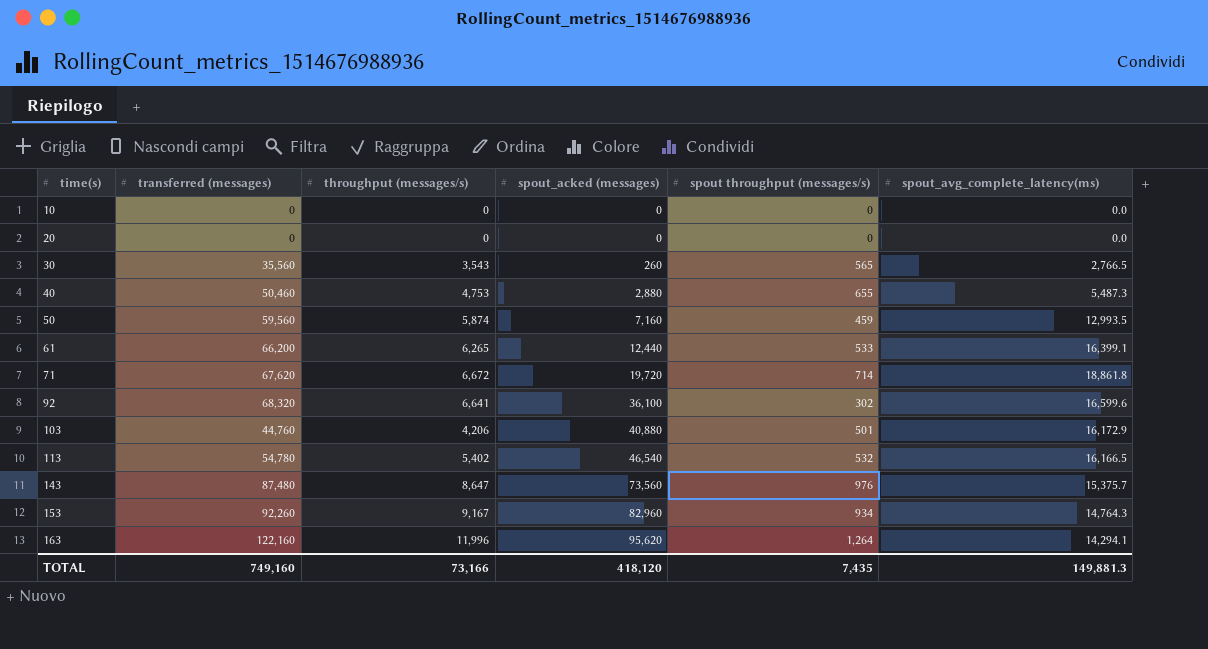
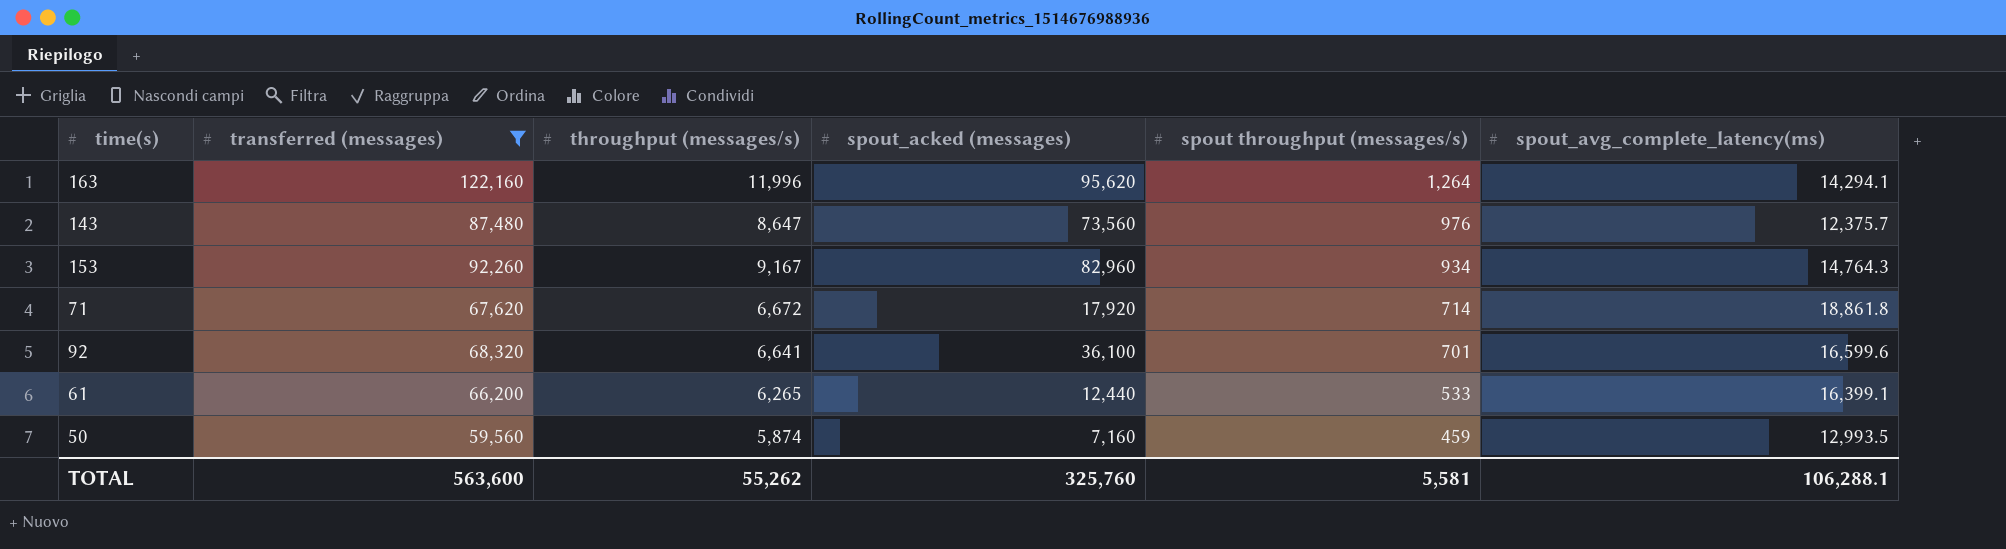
filter: none -> transferred (messages) >= 59,560
row order: time(s) ascending -> spout throughput (messages/s) descending
143 | spout_avg_complete_latency(ms): 15,375.7 -> 12,375.7
71 | spout_acked (messages): 19,720 -> 17,920
92 | spout throughput (messages/s): 302 -> 701
TOTAL | transferred (messages): 749,160 -> 563,600
TOTAL | throughput (messages/s): 73,166 -> 55,262
TOTAL | spout_acked (messages): 418,120 -> 325,760
TOTAL | spout throughput (messages/s): 7,435 -> 5,581
TOTAL | spout_avg_complete_latency(ms): 149,881.3 -> 106,288.1

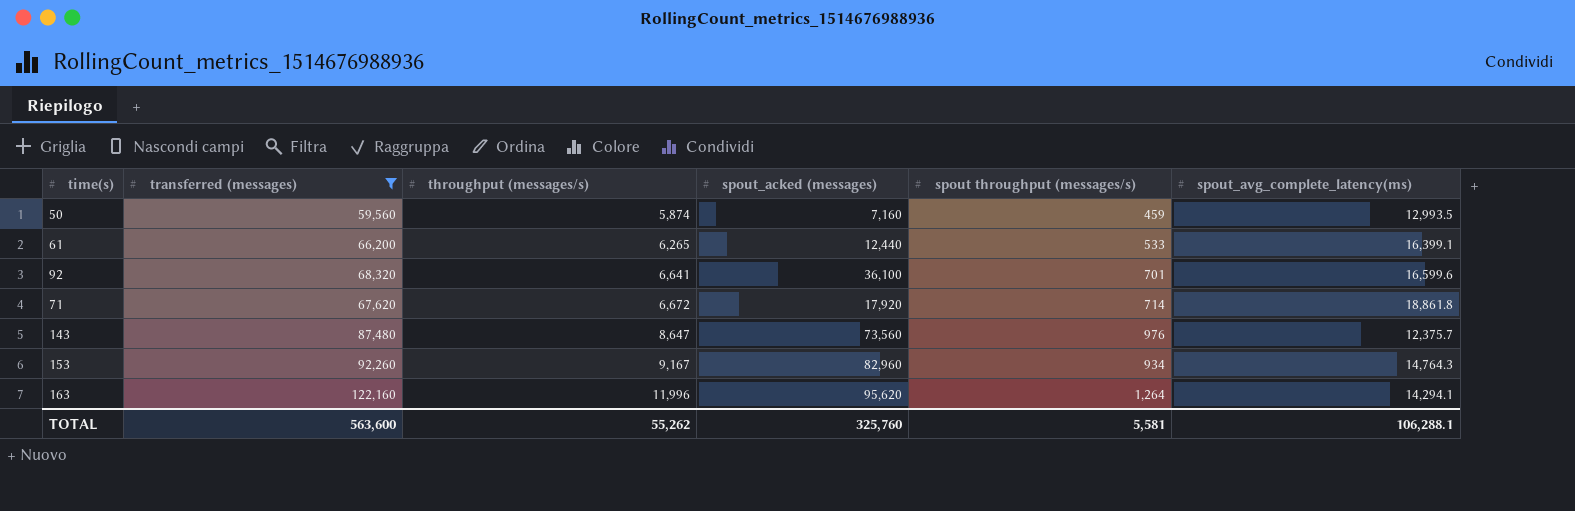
row order: spout throughput (messages/s) descending -> throughput (messages/s) ascending

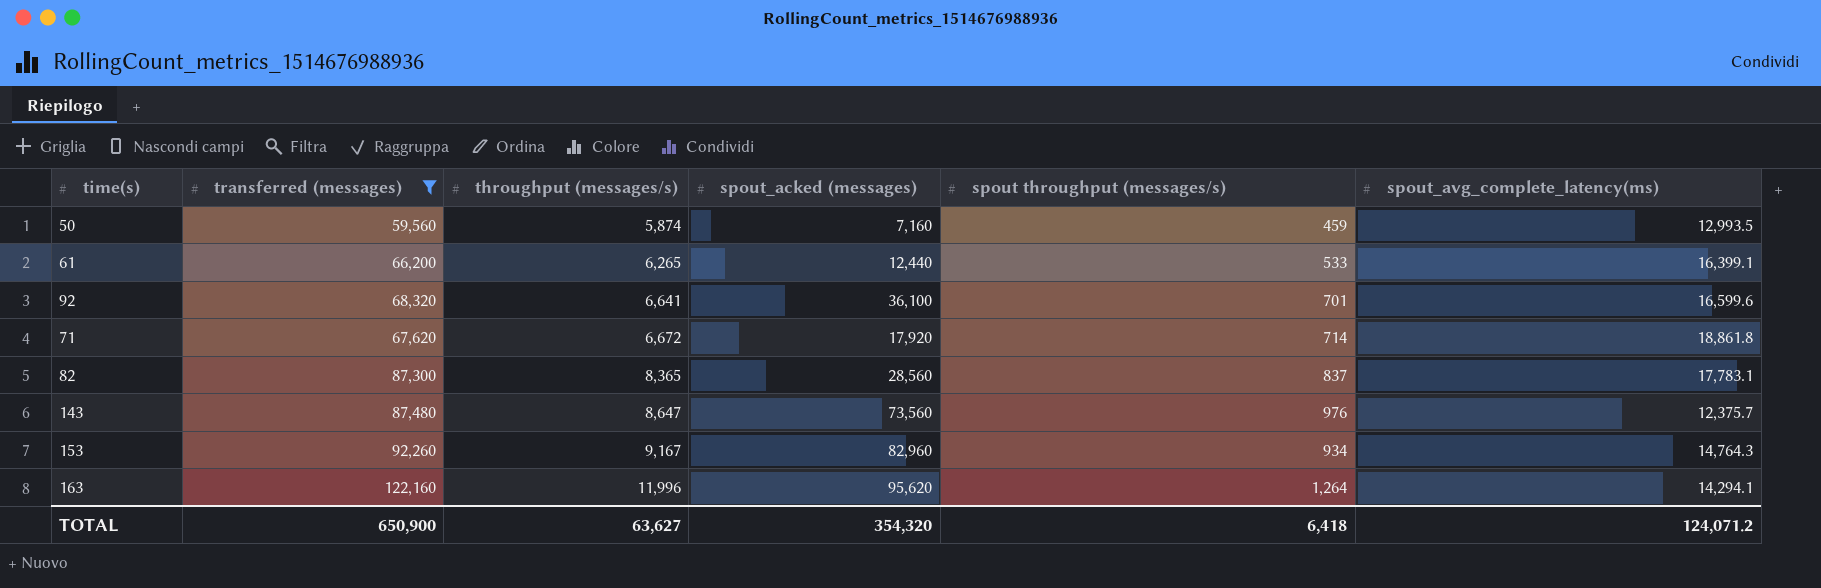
row 82: none -> 87,300 | 8,365 | 28,560 | 837 | 17,783.1
TOTAL | transferred (messages): 563,600 -> 650,900
TOTAL | throughput (messages/s): 55,262 -> 63,627
TOTAL | spout_acked (messages): 325,760 -> 354,320
TOTAL | spout throughput (messages/s): 5,581 -> 6,418
TOTAL | spout_avg_complete_latency(ms): 106,288.1 -> 124,071.2

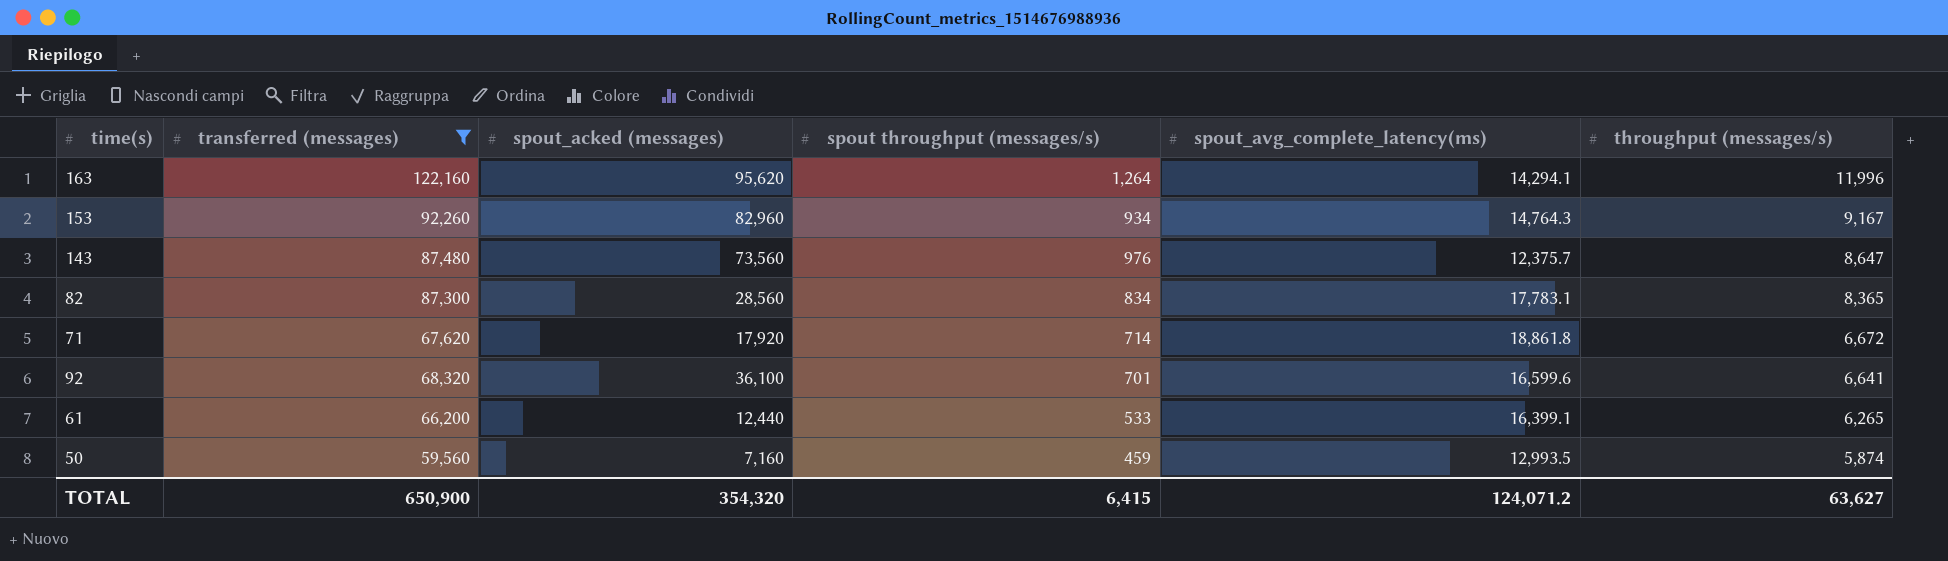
row order: throughput (messages/s) ascending -> throughput (messages/s) descending
column throughput (messages/s) | position: 3 -> 6
82 | spout throughput (messages/s): 837 -> 834
TOTAL | spout throughput (messages/s): 6,418 -> 6,415

